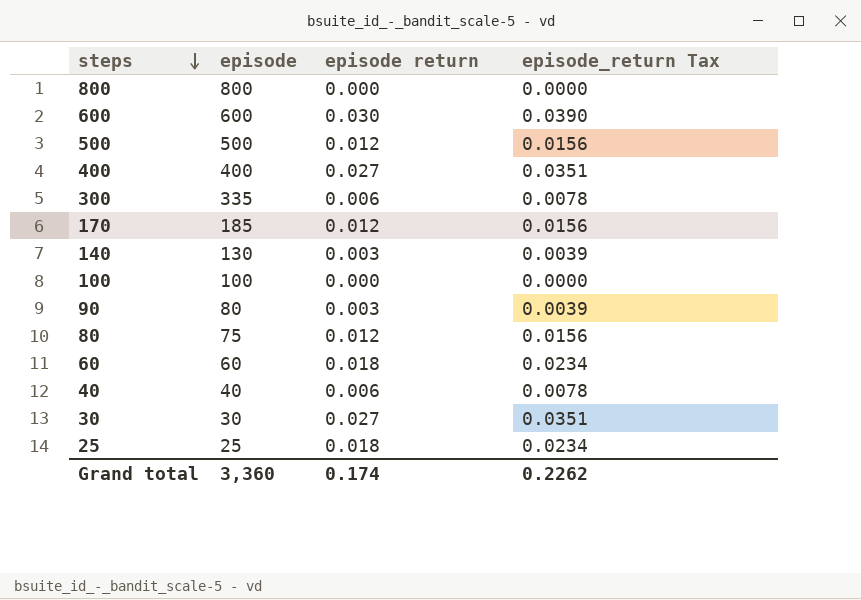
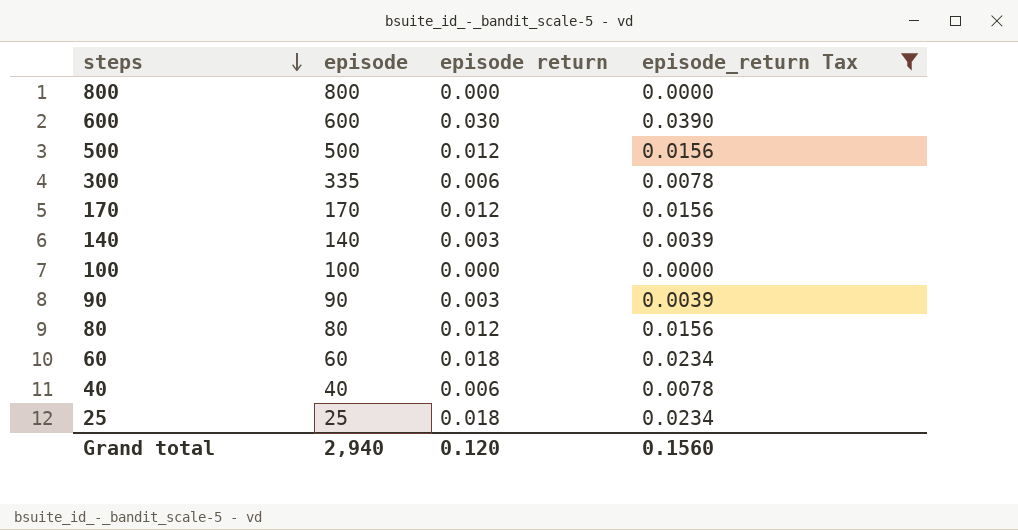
filter: none -> episode_return Tax != 0.0351
170 | episode: 185 -> 170
140 | episode: 130 -> 140
90 | episode: 80 -> 90
80 | episode: 75 -> 80
Grand total | episode: 3,360 -> 2,940
Grand total | episode return: 0.174 -> 0.120
Grand total | episode_return Tax: 0.2262 -> 0.1560

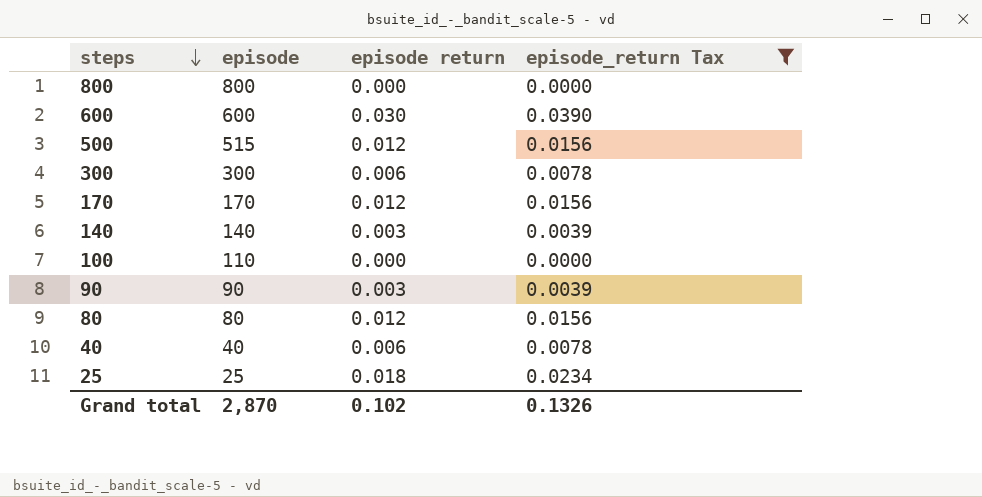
row 60: 60 | 0.018 | 0.0234 -> none
500 | episode: 500 -> 515
300 | episode: 335 -> 300
100 | episode: 100 -> 110
Grand total | episode: 2,940 -> 2,870
Grand total | episode return: 0.120 -> 0.102
Grand total | episode_return Tax: 0.1560 -> 0.1326

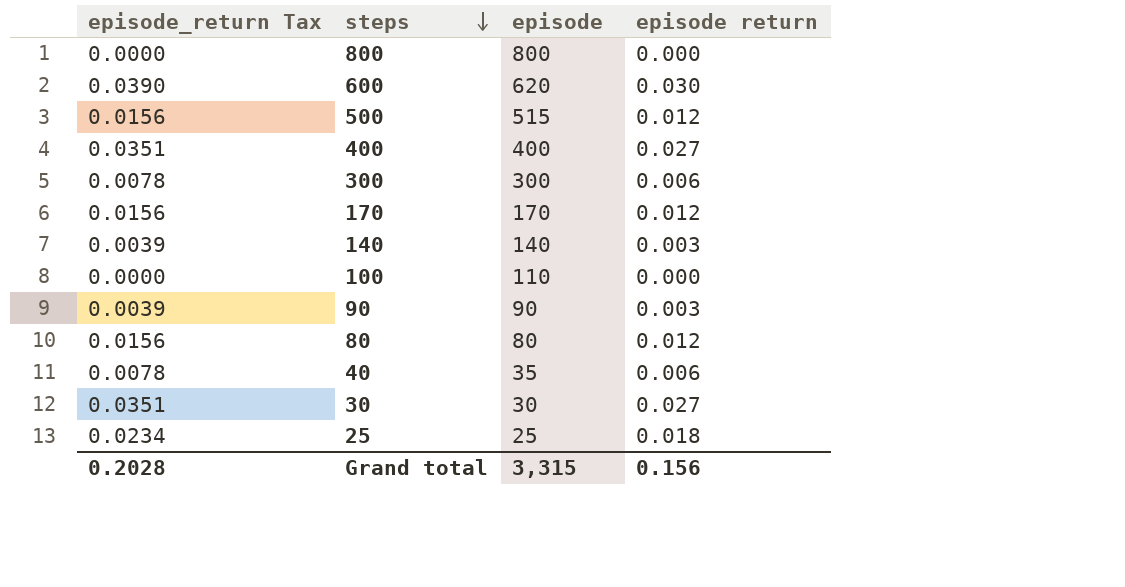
filter: episode_return Tax != 0.0351 -> none
column episode_return Tax | position: 4 -> 1
600 | episode: 600 -> 620
40 | episode: 40 -> 35
Grand total | episode_return Tax: 0.1326 -> 0.2028
Grand total | episode: 2,870 -> 3,315
Grand total | episode return: 0.102 -> 0.156

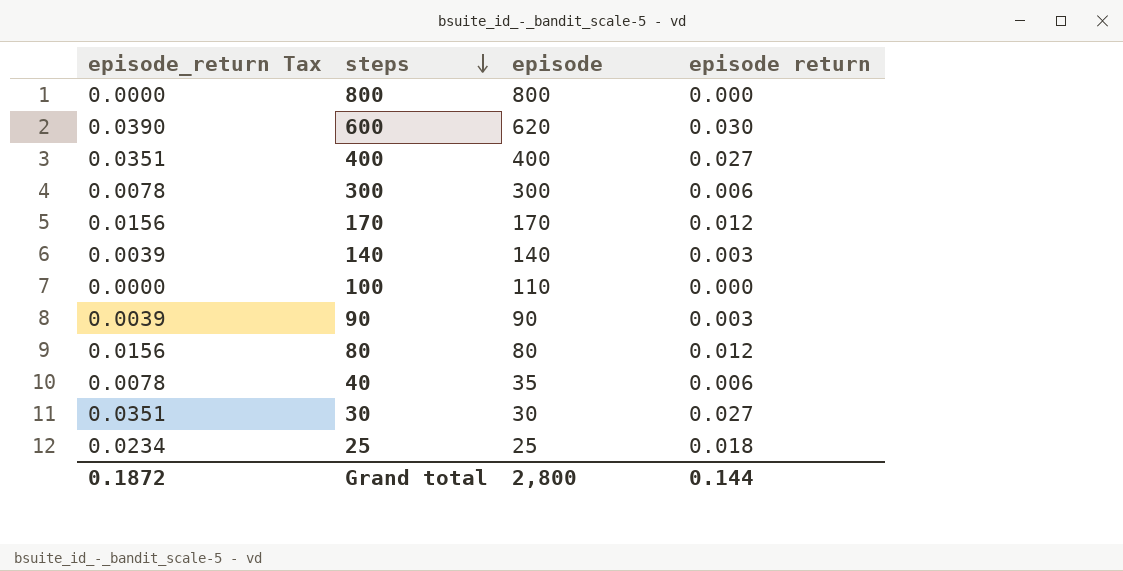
row 500: 0.0156 | 515 | 0.012 -> none
Grand total | episode_return Tax: 0.2028 -> 0.1872
Grand total | episode: 3,315 -> 2,800
Grand total | episode return: 0.156 -> 0.144

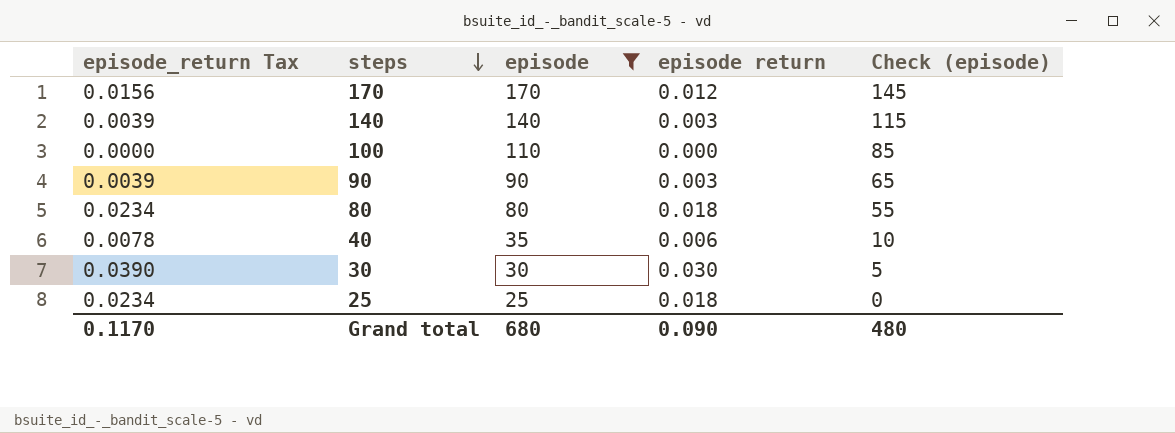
filter: none -> episode <= 170
column Check (episode) | formula: none -> [episode] - 25
80 | episode_return Tax: 0.0156 -> 0.0234
80 | episode return: 0.012 -> 0.018
30 | episode_return Tax: 0.0351 -> 0.0390
30 | episode return: 0.027 -> 0.030
Grand total | episode_return Tax: 0.1872 -> 0.1170
Grand total | episode: 2,800 -> 680
Grand total | episode return: 0.144 -> 0.090

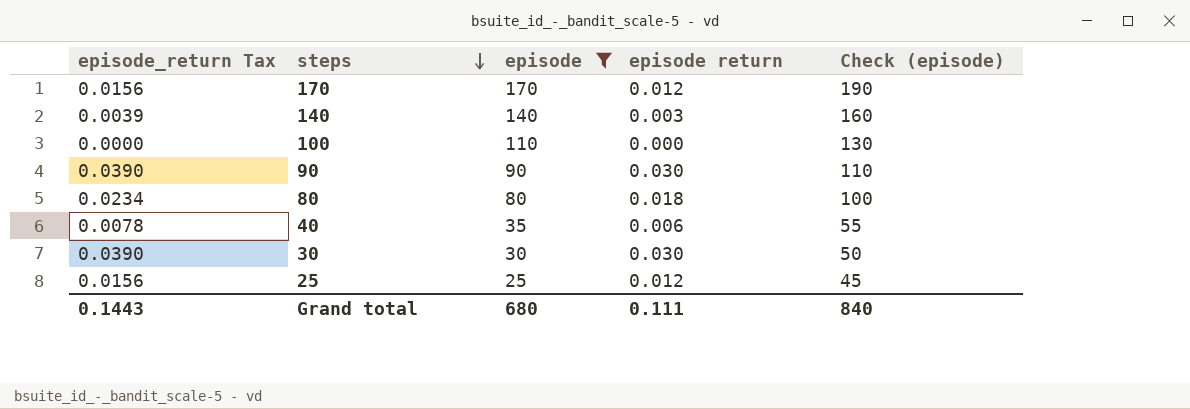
column Check (episode) | formula: [episode] - 25 -> [episode] + 20
90 | episode_return Tax: 0.0039 -> 0.0390
90 | episode return: 0.003 -> 0.030
25 | episode_return Tax: 0.0234 -> 0.0156
25 | episode return: 0.018 -> 0.012
Grand total | episode_return Tax: 0.1170 -> 0.1443
Grand total | episode return: 0.090 -> 0.111
Grand total | Check (episode): 480 -> 840

